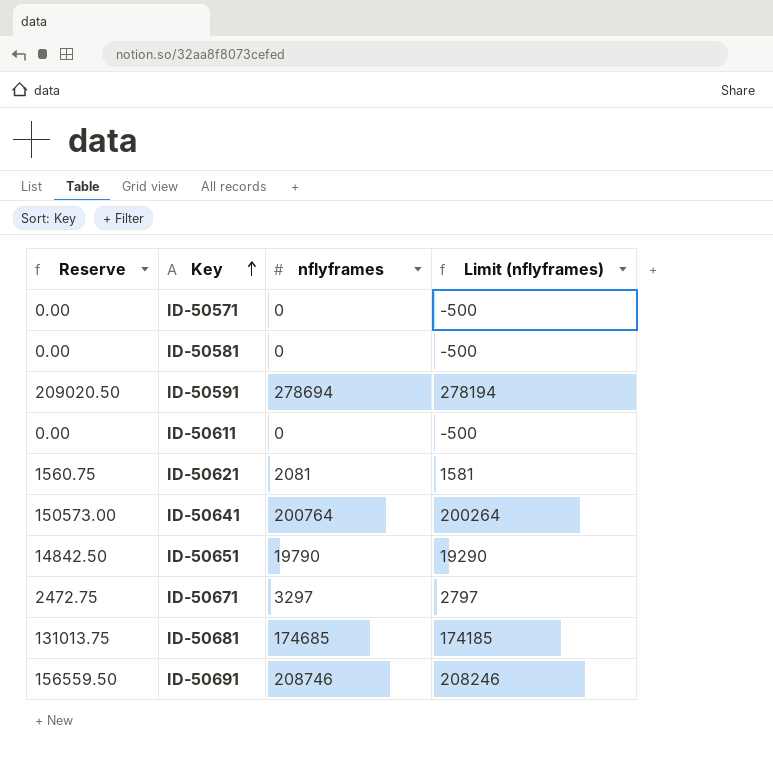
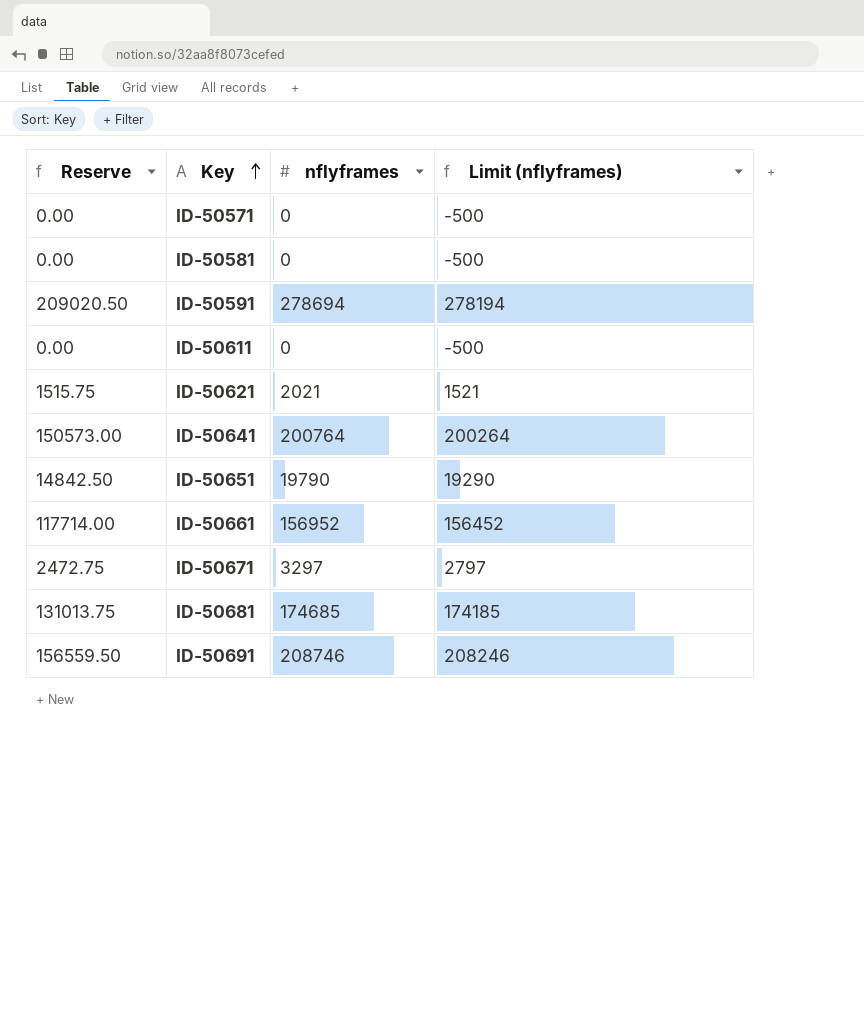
ID-50621 | Reserve: 1560.75 -> 1515.75
ID-50621 | nflyframes: 2081 -> 2021
ID-50621 | Limit (nflyframes): 1581 -> 1521
row ID-50661: none -> 117714.00 | 156952 | 156452

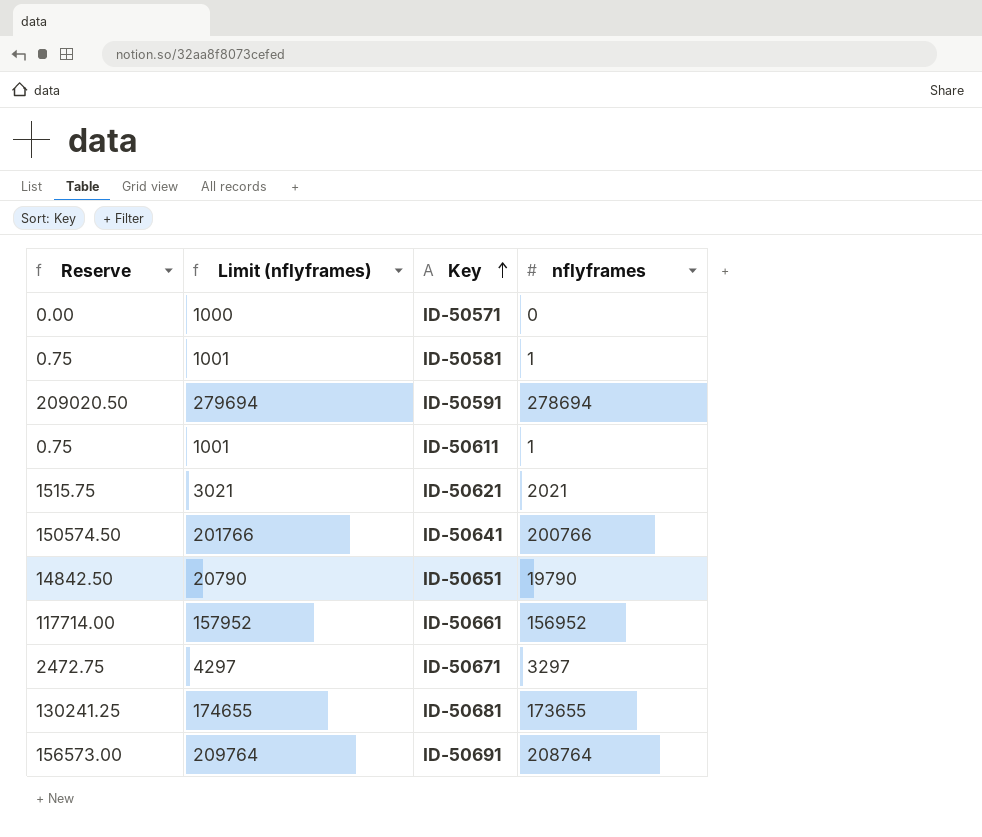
column Limit (nflyframes) | formula: [nflyframes] - 500 -> [nflyframes] + 1000
column Limit (nflyframes) | position: 4 -> 2
ID-50581 | Reserve: 0.00 -> 0.75
ID-50581 | nflyframes: 0 -> 1
ID-50611 | Reserve: 0.00 -> 0.75
ID-50611 | nflyframes: 0 -> 1
ID-50641 | Reserve: 150573.00 -> 150574.50
ID-50641 | nflyframes: 200764 -> 200766
ID-50681 | Reserve: 131013.75 -> 130241.25
ID-50681 | nflyframes: 174685 -> 173655
ID-50691 | Reserve: 156559.50 -> 156573.00
ID-50691 | nflyframes: 208746 -> 208764

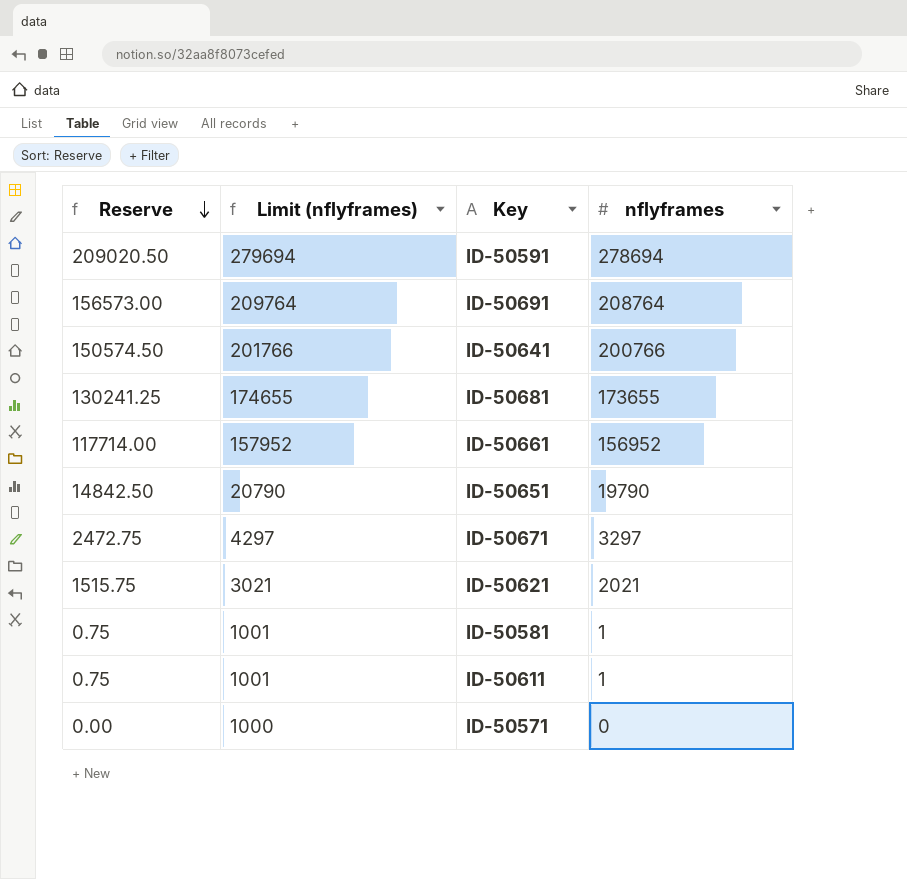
row order: Key ascending -> Reserve descending

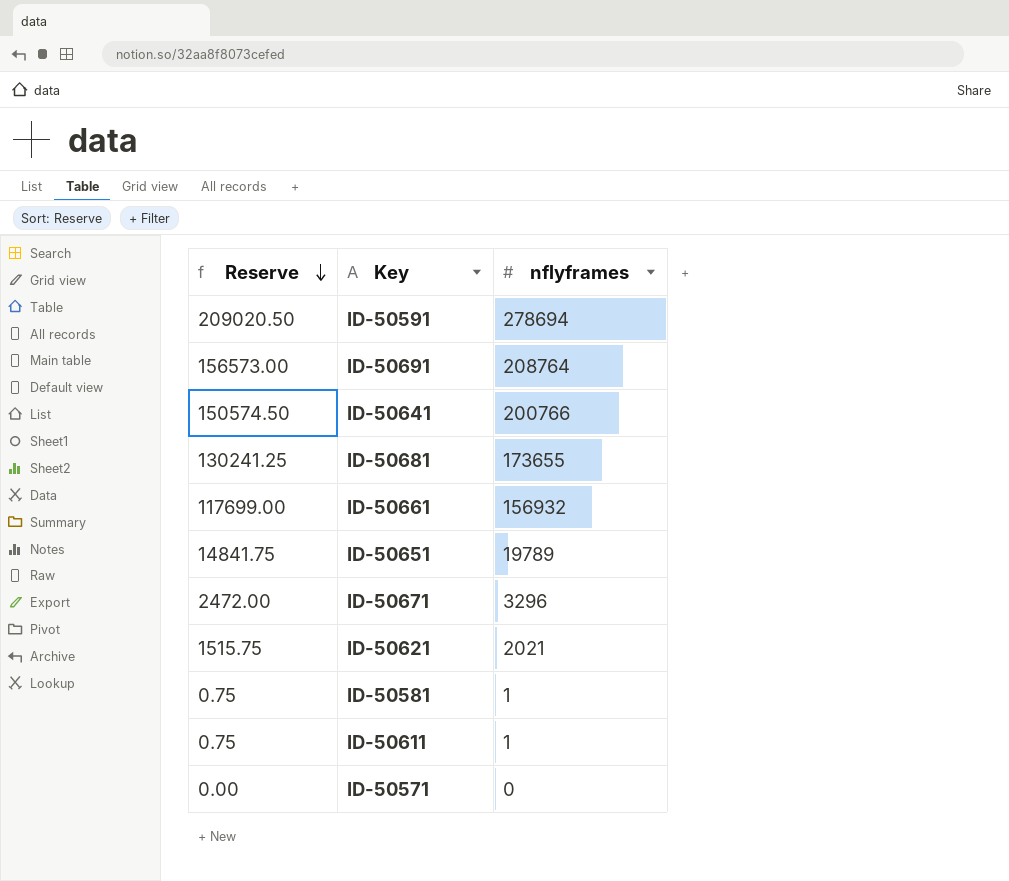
column Limit (nflyframes) | formula: [nflyframes] + 1000 -> none
ID-50661 | Reserve: 117714.00 -> 117699.00
ID-50661 | nflyframes: 156952 -> 156932
ID-50651 | Reserve: 14842.50 -> 14841.75
ID-50651 | nflyframes: 19790 -> 19789
ID-50671 | Reserve: 2472.75 -> 2472.00
ID-50671 | nflyframes: 3297 -> 3296

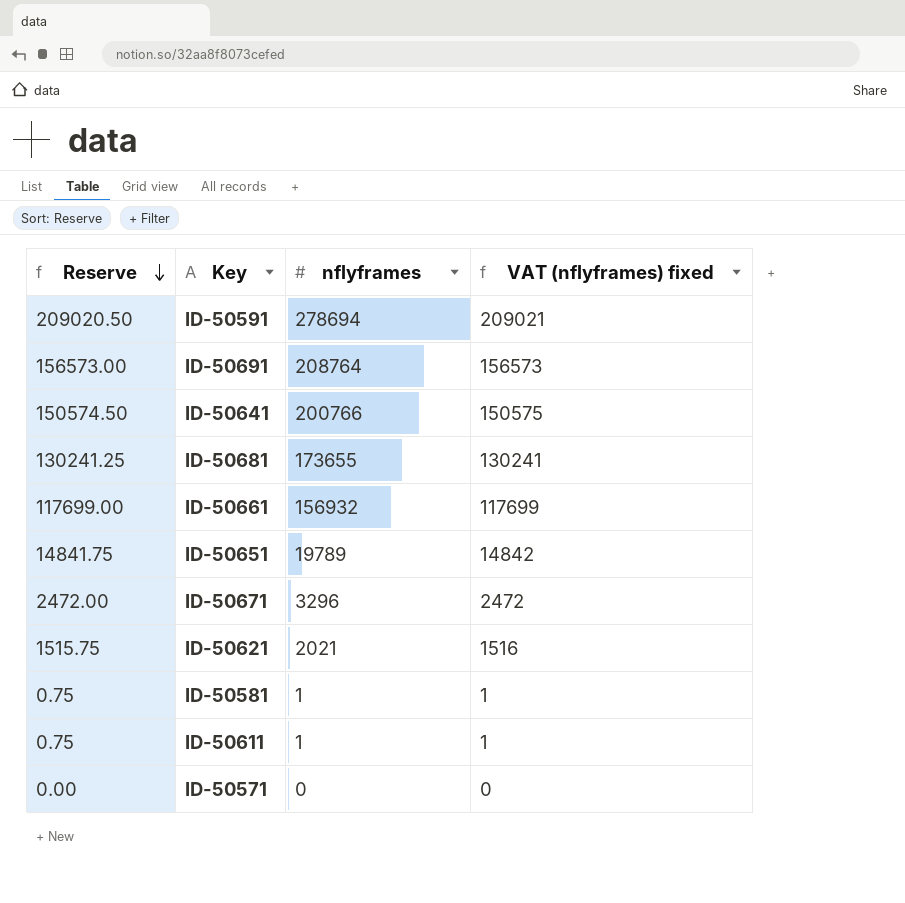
column VAT (nflyframes) fixed | formula: none -> [nflyframes] * 0.75

